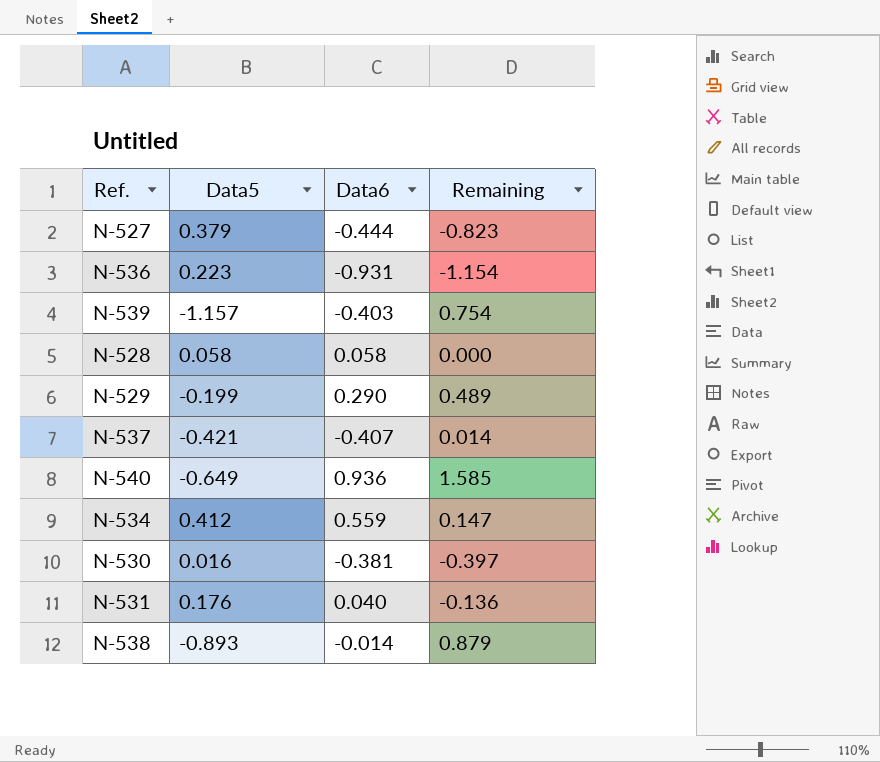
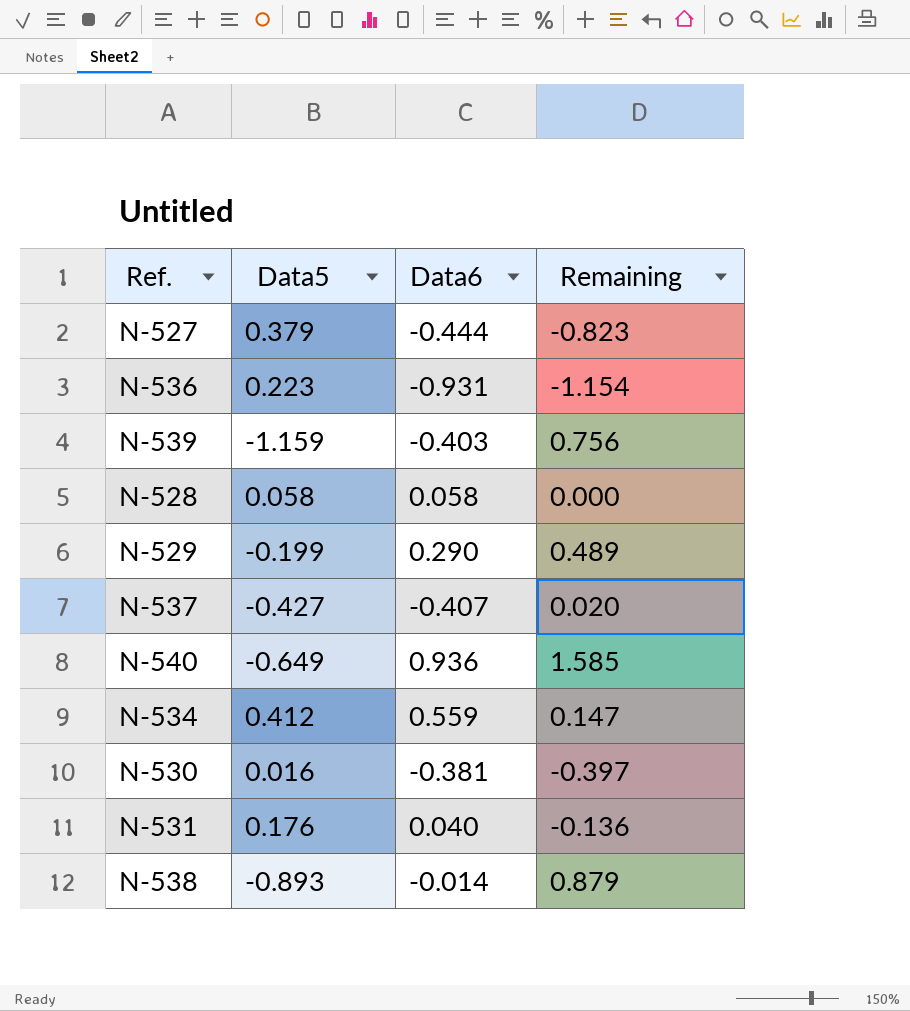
N-539 | Data5: -1.157 -> -1.159
N-539 | Remaining: 0.754 -> 0.756
N-537 | Data5: -0.421 -> -0.427
N-537 | Remaining: 0.014 -> 0.020

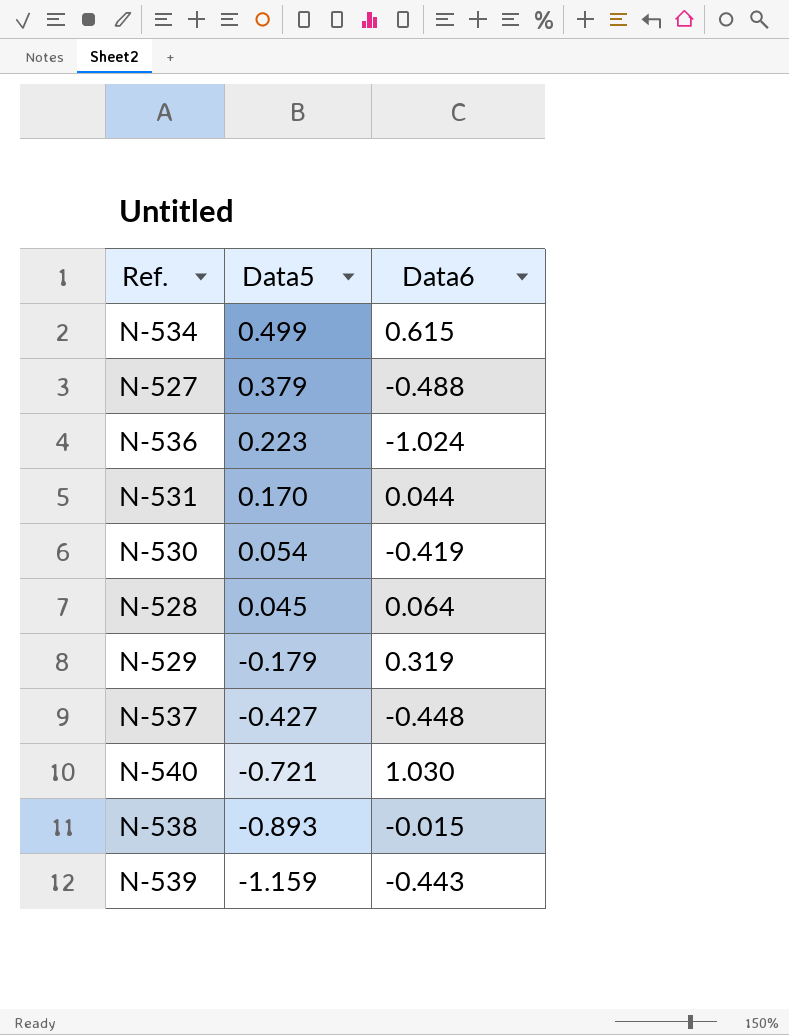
row order: none -> Data5 descending
column Remaining | formula: [Data6] - [Data5] -> none
N-534 | Data5: 0.412 -> 0.499
N-534 | Data6: 0.559 -> 0.615
N-527 | Data6: -0.444 -> -0.488
N-536 | Data6: -0.931 -> -1.024
N-531 | Data5: 0.176 -> 0.170
N-531 | Data6: 0.040 -> 0.044
N-530 | Data5: 0.016 -> 0.054
N-530 | Data6: -0.381 -> -0.419
N-528 | Data5: 0.058 -> 0.045
N-528 | Data6: 0.058 -> 0.064
N-529 | Data5: -0.199 -> -0.179
N-529 | Data6: 0.290 -> 0.319
N-537 | Data6: -0.407 -> -0.448
N-540 | Data5: -0.649 -> -0.721
N-540 | Data6: 0.936 -> 1.030
N-538 | Data6: -0.014 -> -0.015
N-539 | Data6: -0.403 -> -0.443

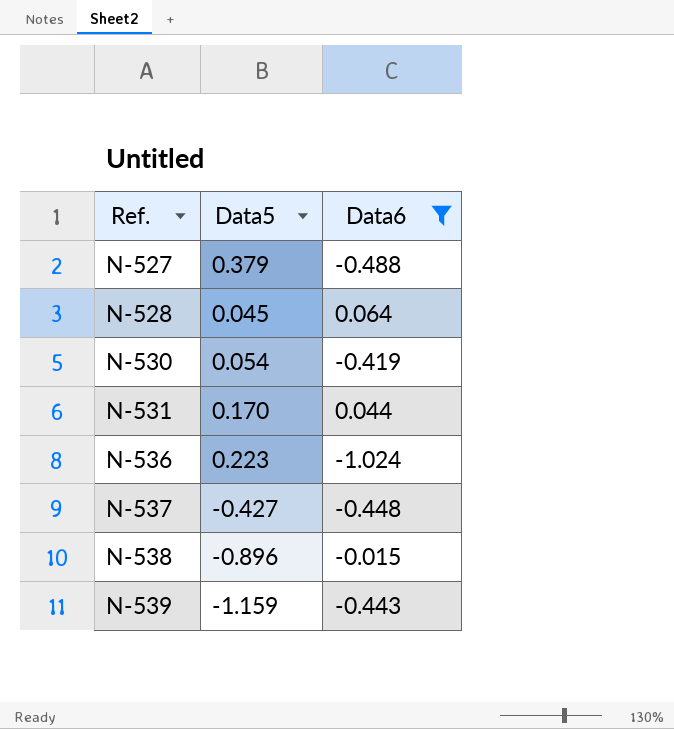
filter: none -> Data6 <= 0.064
row order: Data5 descending -> Ref. ascending
N-538 | Data5: -0.893 -> -0.896

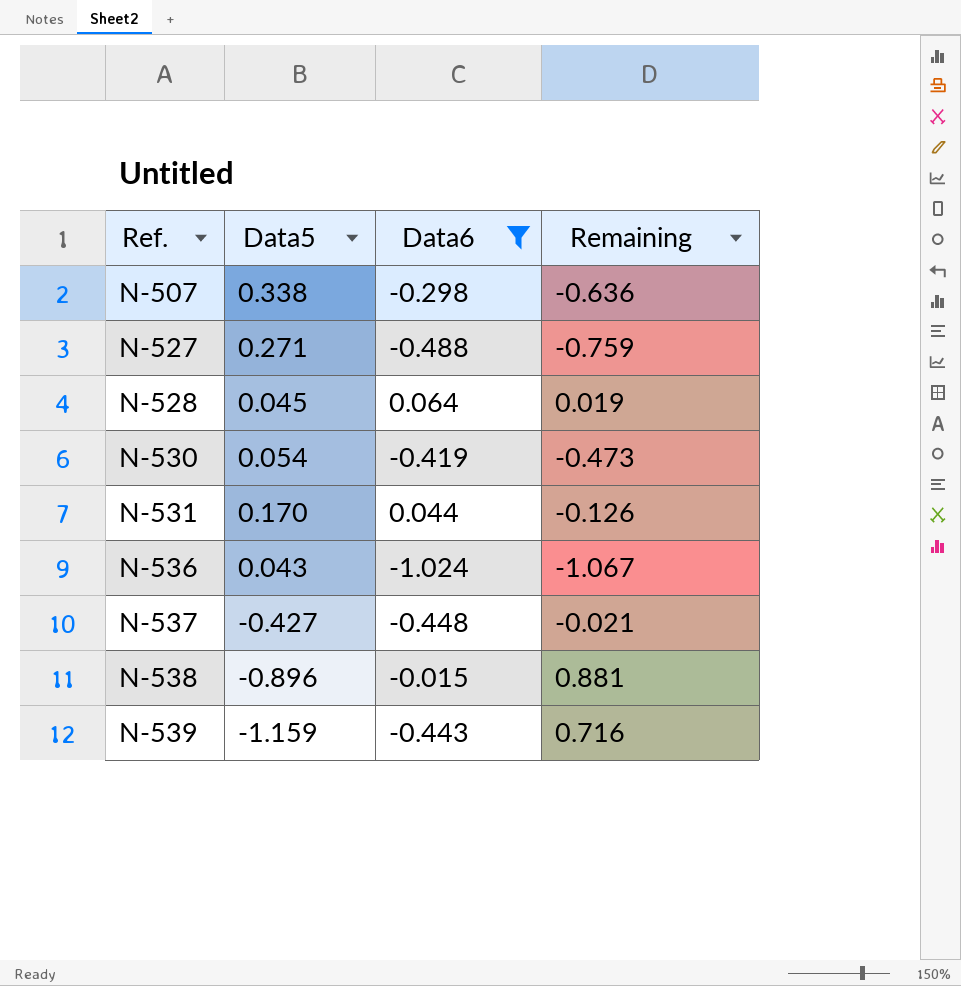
column Remaining | formula: none -> [Data6] - [Data5]
row N-507: none -> 0.338 | -0.298 | -0.636
N-527 | Data5: 0.379 -> 0.271
N-536 | Data5: 0.223 -> 0.043

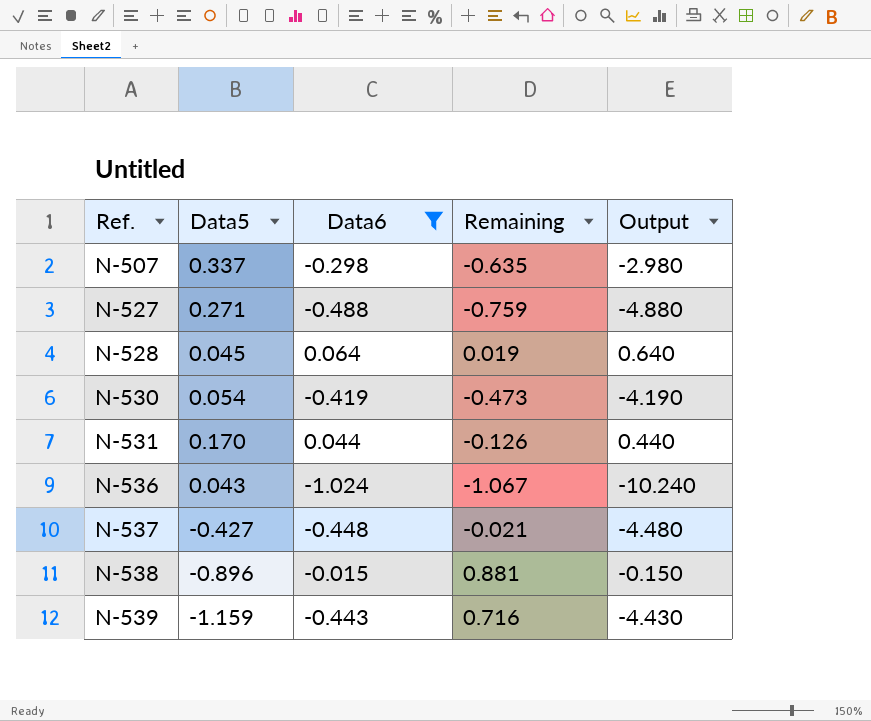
column Output | formula: none -> [Data6] * 10
N-507 | Data5: 0.338 -> 0.337
N-507 | Remaining: -0.636 -> -0.635

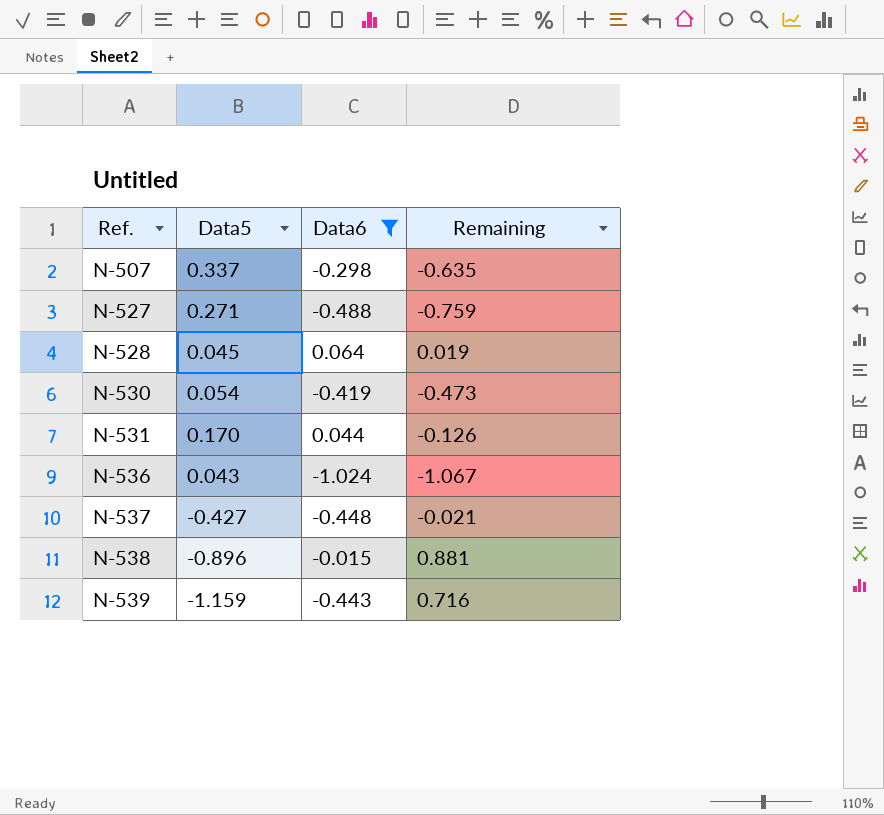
column Output | formula: [Data6] * 10 -> none

